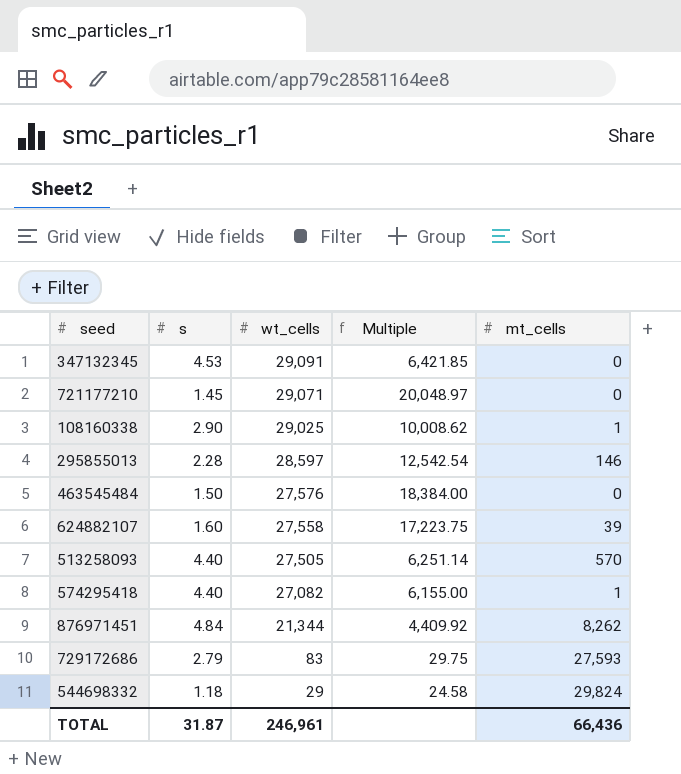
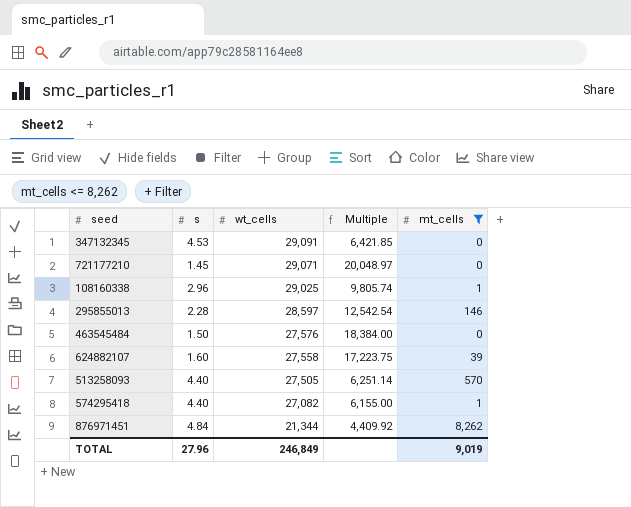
filter: none -> mt_cells <= 8,262
108160338 | s: 2.90 -> 2.96
108160338 | Multiple: 10,008.62 -> 9,805.74
TOTAL | s: 31.87 -> 27.96
TOTAL | wt_cells: 246,961 -> 246,849
TOTAL | mt_cells: 66,436 -> 9,019

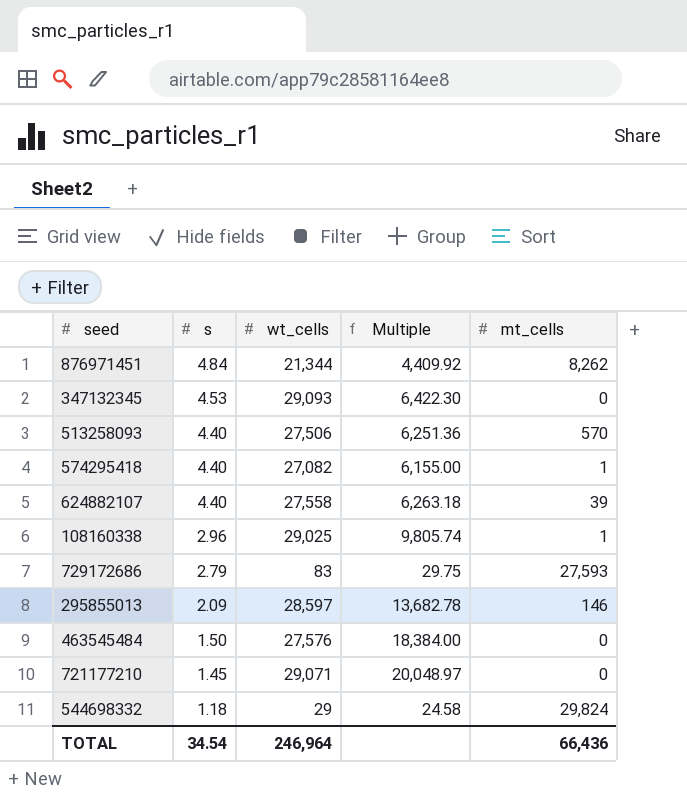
filter: mt_cells <= 8,262 -> none
row order: wt_cells descending -> s descending
347132345 | wt_cells: 29,091 -> 29,093
347132345 | Multiple: 6,421.85 -> 6,422.30
513258093 | wt_cells: 27,505 -> 27,506
513258093 | Multiple: 6,251.14 -> 6,251.36
624882107 | s: 1.60 -> 4.40
624882107 | Multiple: 17,223.75 -> 6,263.18
295855013 | s: 2.28 -> 2.09
295855013 | Multiple: 12,542.54 -> 13,682.78
TOTAL | s: 27.96 -> 34.54
TOTAL | wt_cells: 246,849 -> 246,964
TOTAL | mt_cells: 9,019 -> 66,436

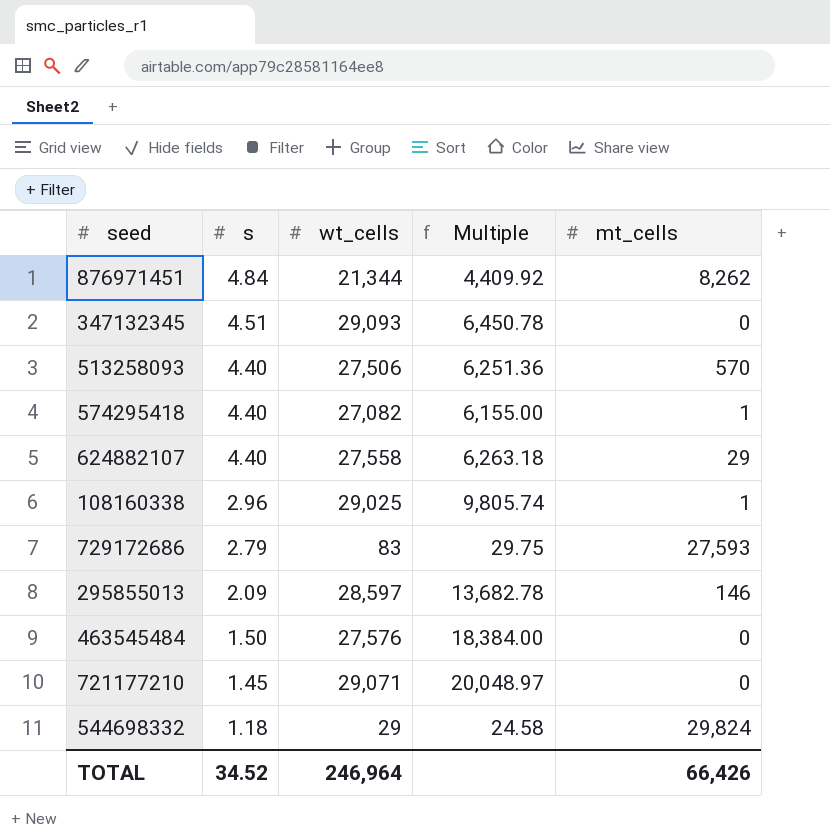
347132345 | s: 4.53 -> 4.51
347132345 | Multiple: 6,422.30 -> 6,450.78
624882107 | mt_cells: 39 -> 29
TOTAL | s: 34.54 -> 34.52
TOTAL | mt_cells: 66,436 -> 66,426

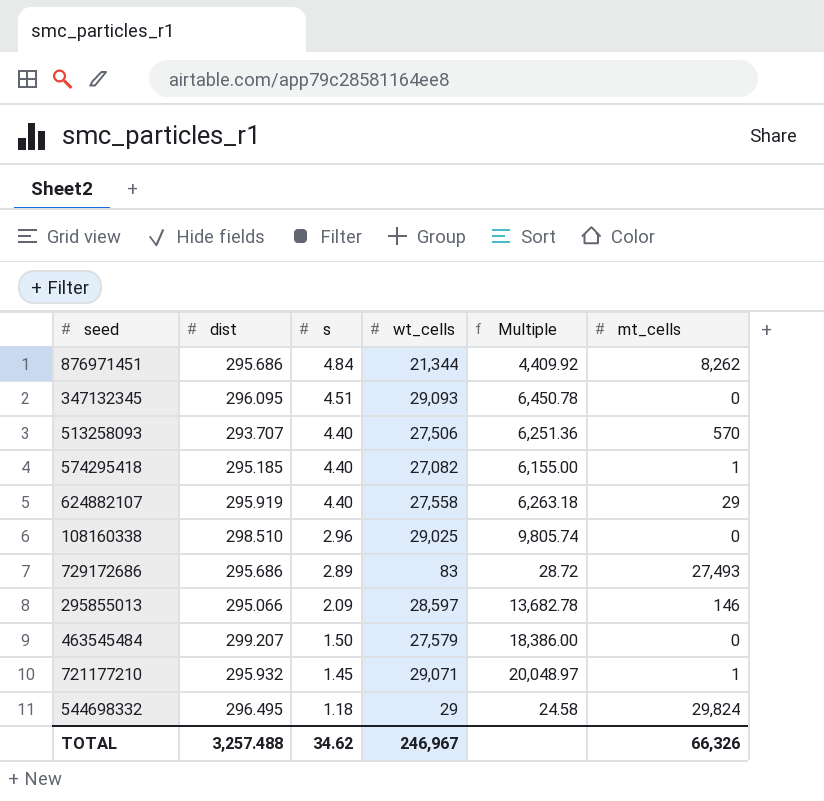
column dist | position: none -> 2
108160338 | mt_cells: 1 -> 0
729172686 | s: 2.79 -> 2.89
729172686 | Multiple: 29.75 -> 28.72
729172686 | mt_cells: 27,593 -> 27,493
463545484 | wt_cells: 27,576 -> 27,579
463545484 | Multiple: 18,384.00 -> 18,386.00
721177210 | mt_cells: 0 -> 1
TOTAL | s: 34.52 -> 34.62
TOTAL | wt_cells: 246,964 -> 246,967
TOTAL | mt_cells: 66,426 -> 66,326

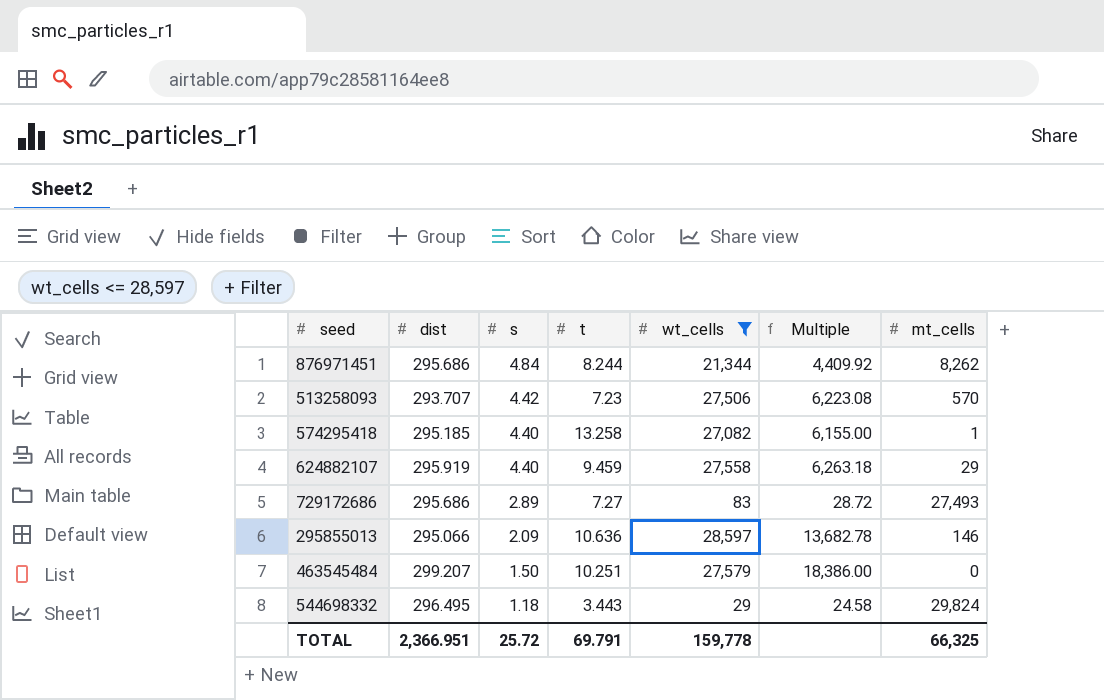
filter: none -> wt_cells <= 28,597
column t | position: none -> 4
513258093 | s: 4.40 -> 4.42
513258093 | Multiple: 6,251.36 -> 6,223.08
TOTAL | dist: 3,257.488 -> 2,366.951
TOTAL | s: 34.62 -> 25.72
TOTAL | wt_cells: 246,967 -> 159,778
TOTAL | mt_cells: 66,326 -> 66,325

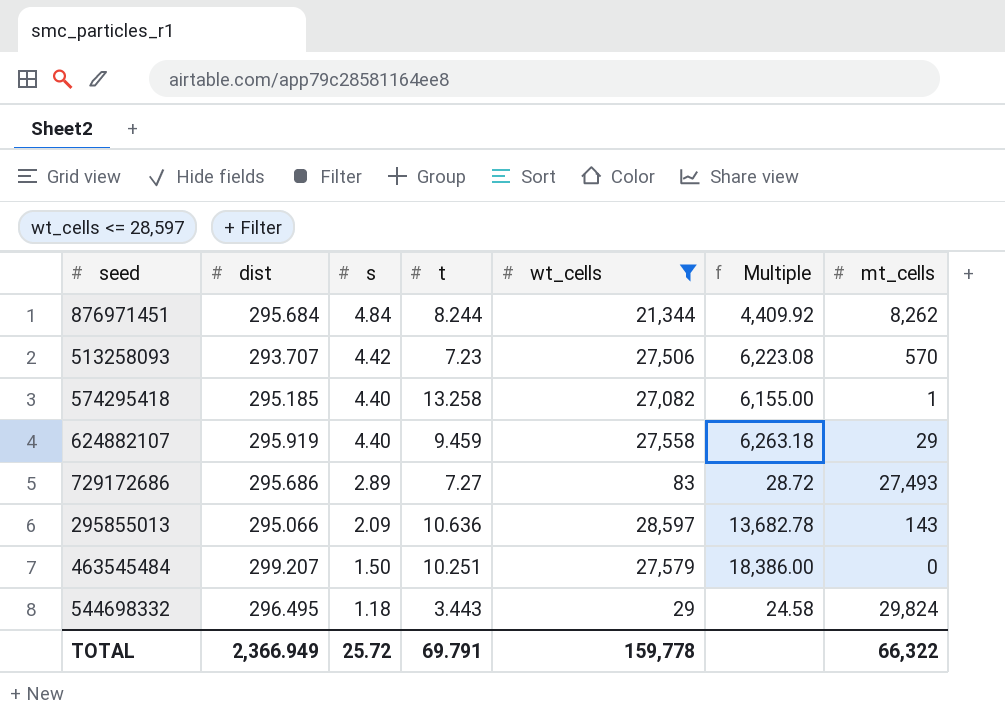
876971451 | dist: 295.686 -> 295.684
295855013 | mt_cells: 146 -> 143
TOTAL | dist: 2,366.951 -> 2,366.949
TOTAL | mt_cells: 66,325 -> 66,322

